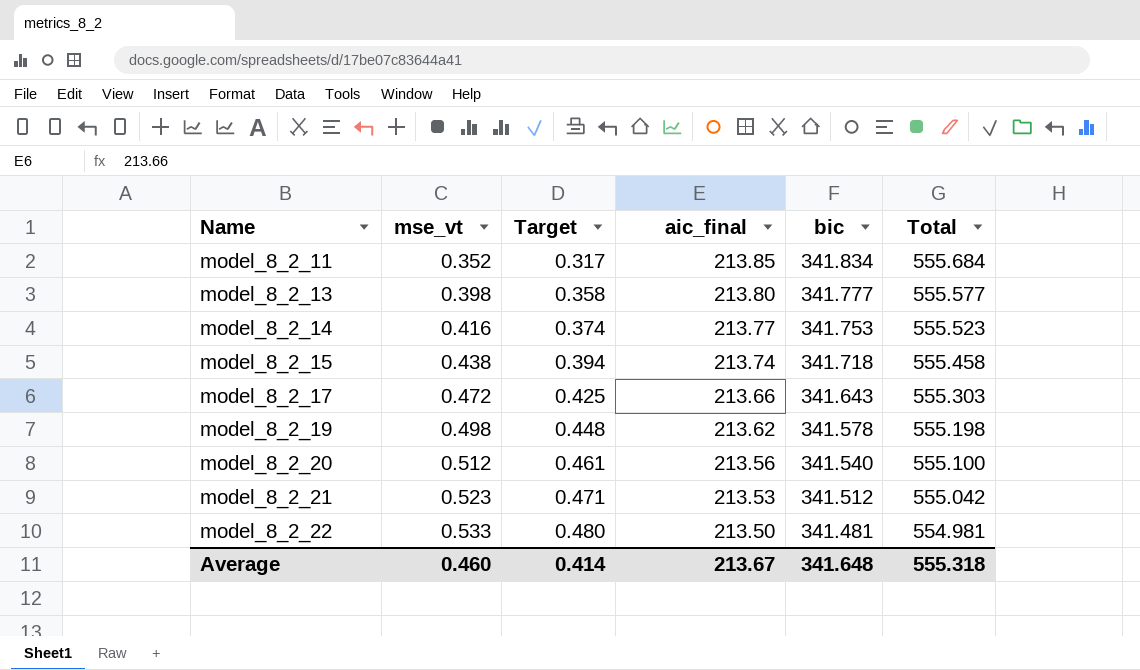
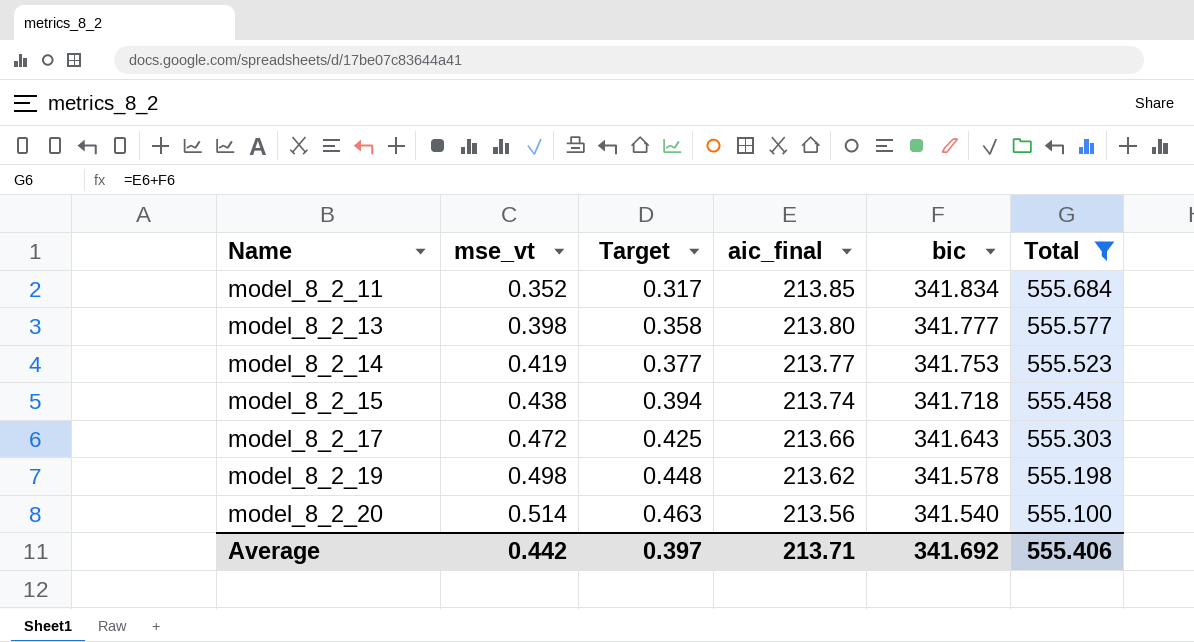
filter: none -> Total >= 555.100
model_8_2_14 | mse_vt: 0.416 -> 0.419
model_8_2_14 | Target: 0.374 -> 0.377
model_8_2_20 | mse_vt: 0.512 -> 0.514
model_8_2_20 | Target: 0.461 -> 0.463
Average | mse_vt: 0.460 -> 0.442
Average | Target: 0.414 -> 0.397
Average | aic_final: 213.67 -> 213.71
Average | bic: 341.648 -> 341.692
Average | Total: 555.318 -> 555.406

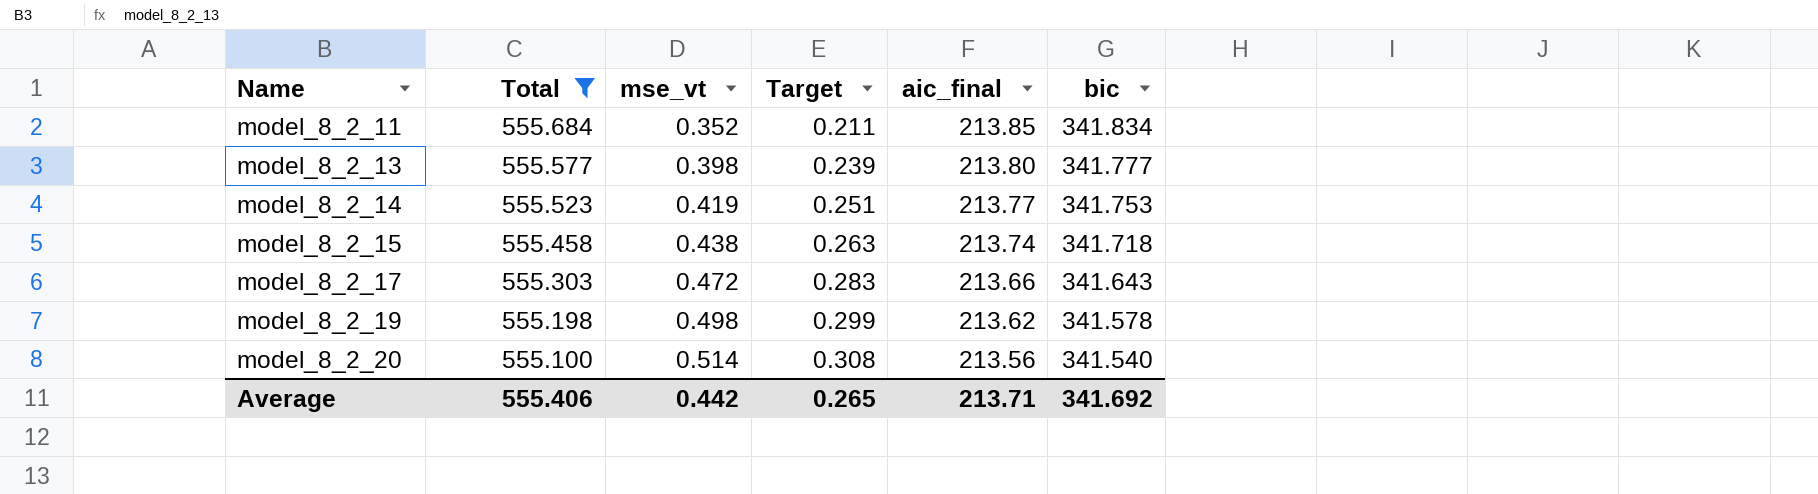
column Total | position: 6 -> 2
column Target | formula: [mse_vt] * 0.9 -> [mse_vt] * 0.6
Average | Target: 0.397 -> 0.265

